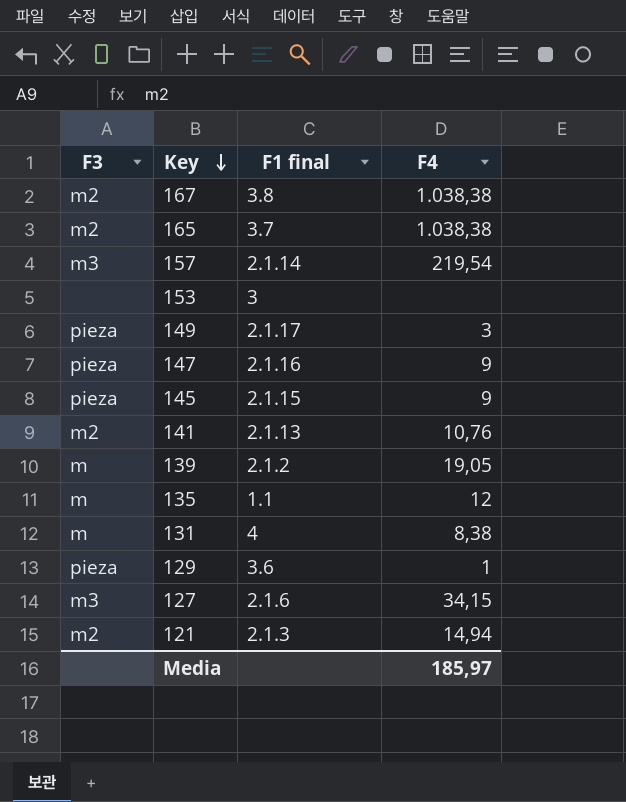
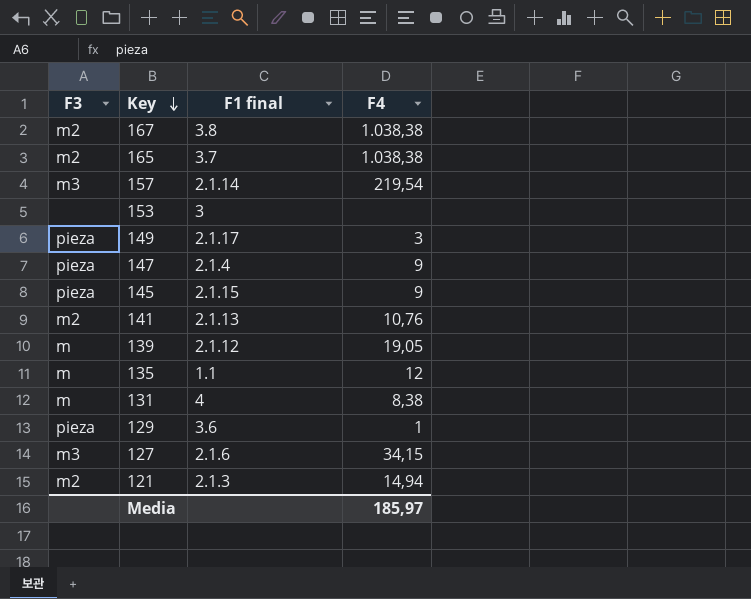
147 | F1 final: 2.1.16 -> 2.1.4
139 | F1 final: 2.1.2 -> 2.1.12

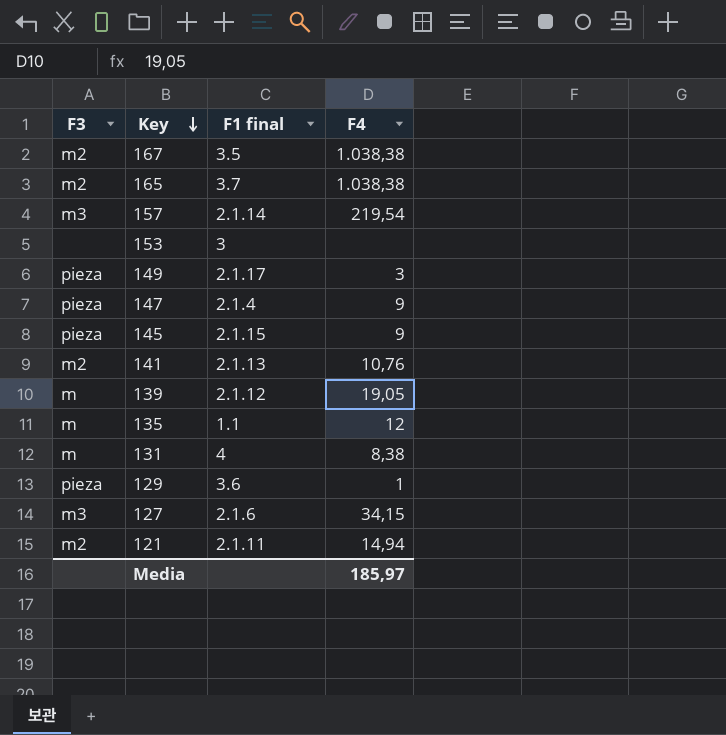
167 | F1 final: 3.8 -> 3.5
121 | F1 final: 2.1.3 -> 2.1.11

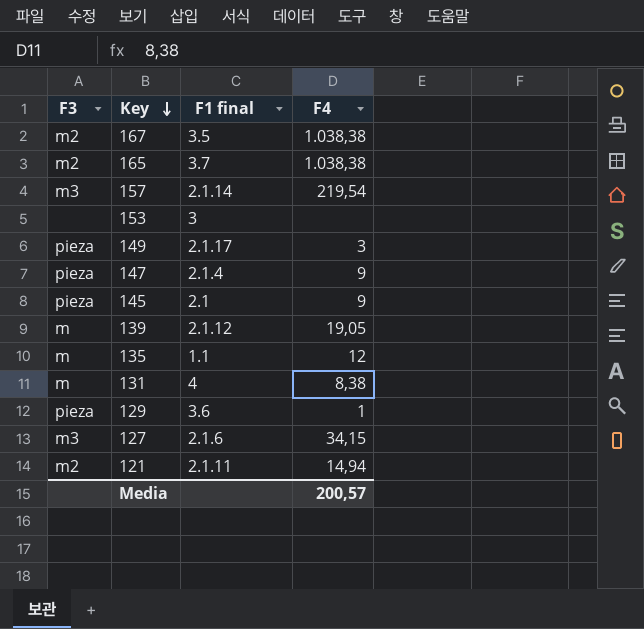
row 141: m2 | 2.1.13 | 10,76 -> none
145 | F1 final: 2.1.15 -> 2.1
Media | F4: 185,97 -> 200,57

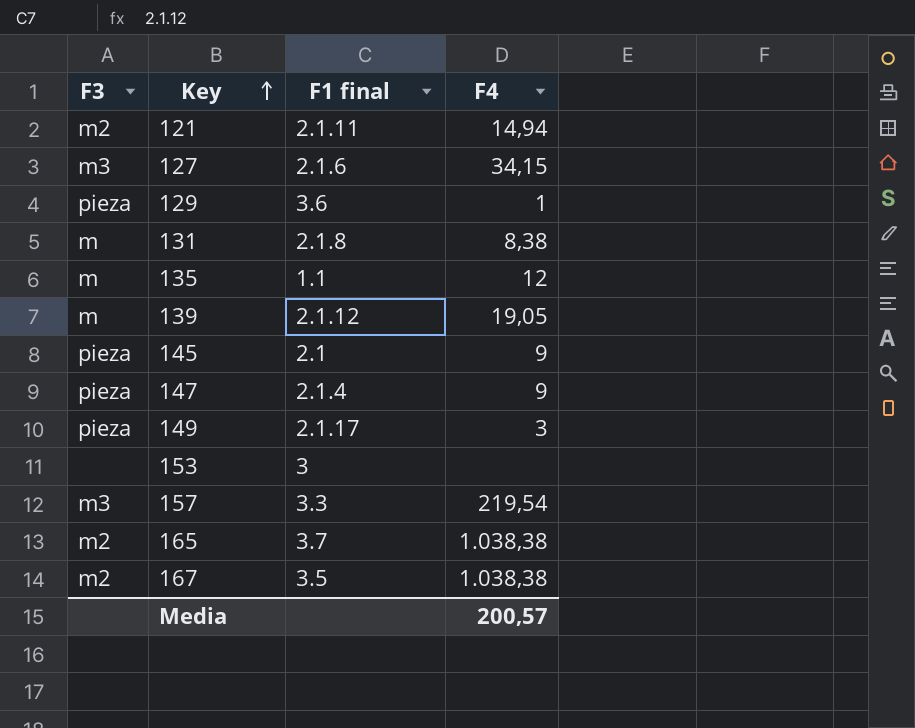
row order: Key descending -> Key ascending
131 | F1 final: 4 -> 2.1.8
157 | F1 final: 2.1.14 -> 3.3

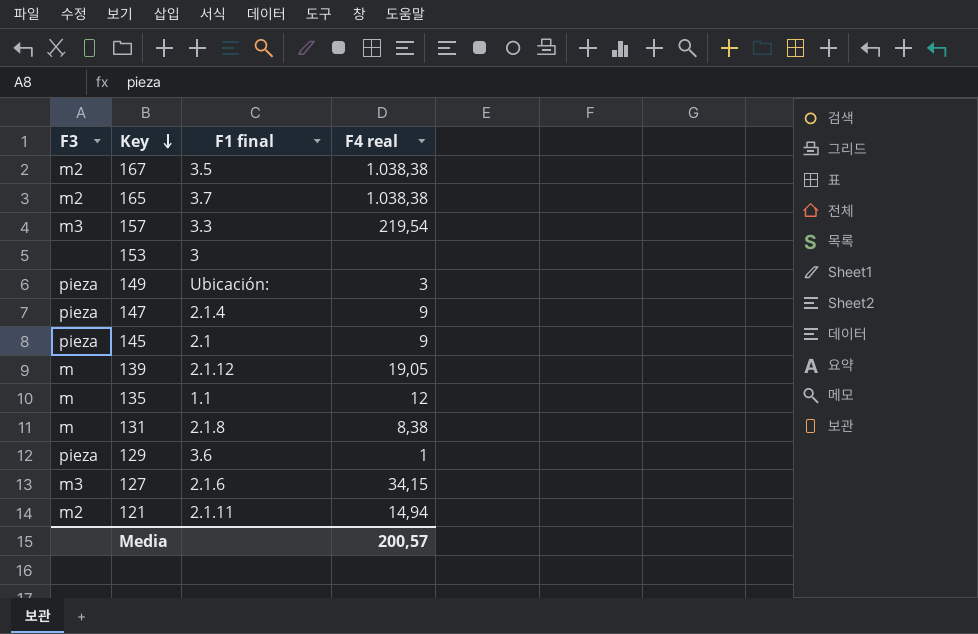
row order: Key ascending -> Key descending
column name: F4 -> F4 real
149 | F1 final: 2.1.17 -> Ubicación:

